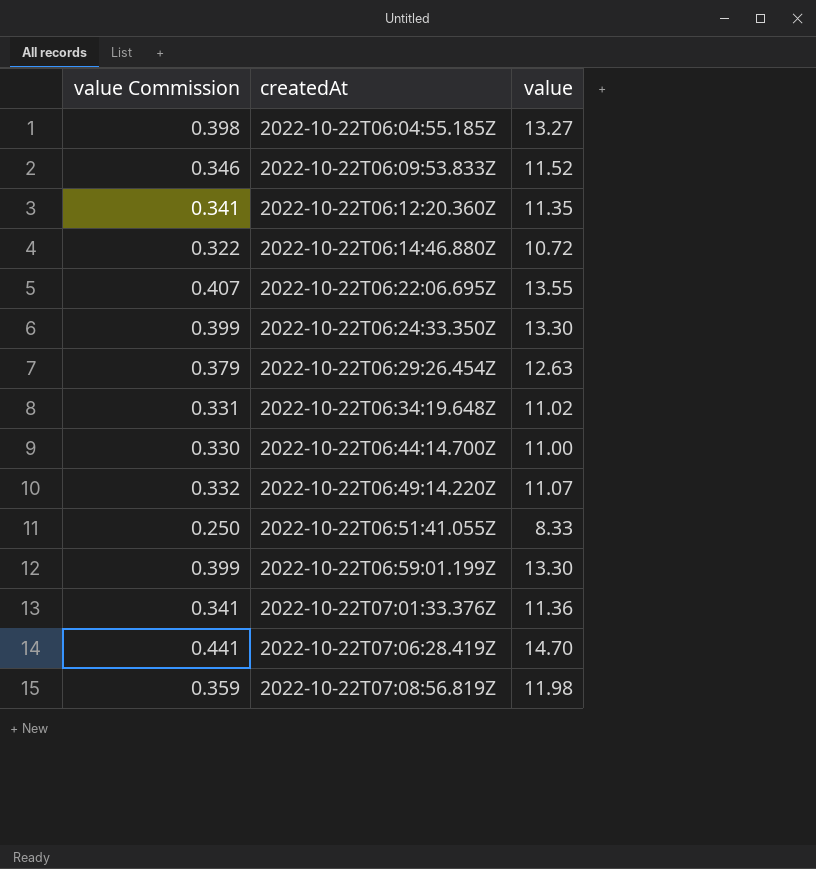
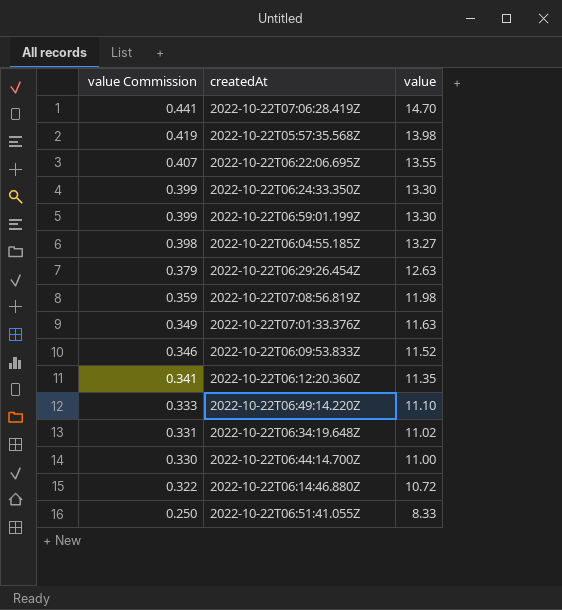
row order: createdAt ascending -> value Commission descending
row 2022-10-22T05:57:35.568Z: none -> 0.419 | 13.98
2022-10-22T07:01:33.376Z | value Commission: 0.341 -> 0.349
2022-10-22T07:01:33.376Z | value: 11.36 -> 11.63
2022-10-22T06:49:14.220Z | value Commission: 0.332 -> 0.333
2022-10-22T06:49:14.220Z | value: 11.07 -> 11.10

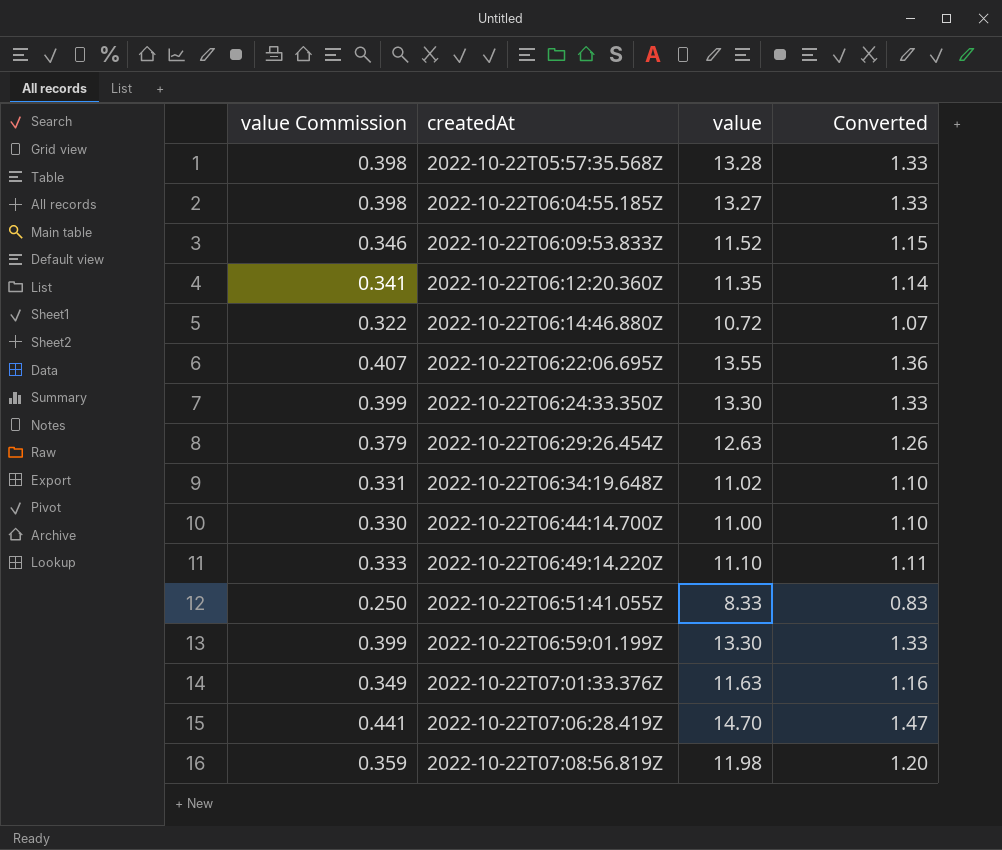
row order: value Commission descending -> createdAt ascending
column Converted | formula: none -> [value] * 0.1
2022-10-22T05:57:35.568Z | value Commission: 0.419 -> 0.398
2022-10-22T05:57:35.568Z | value: 13.98 -> 13.28

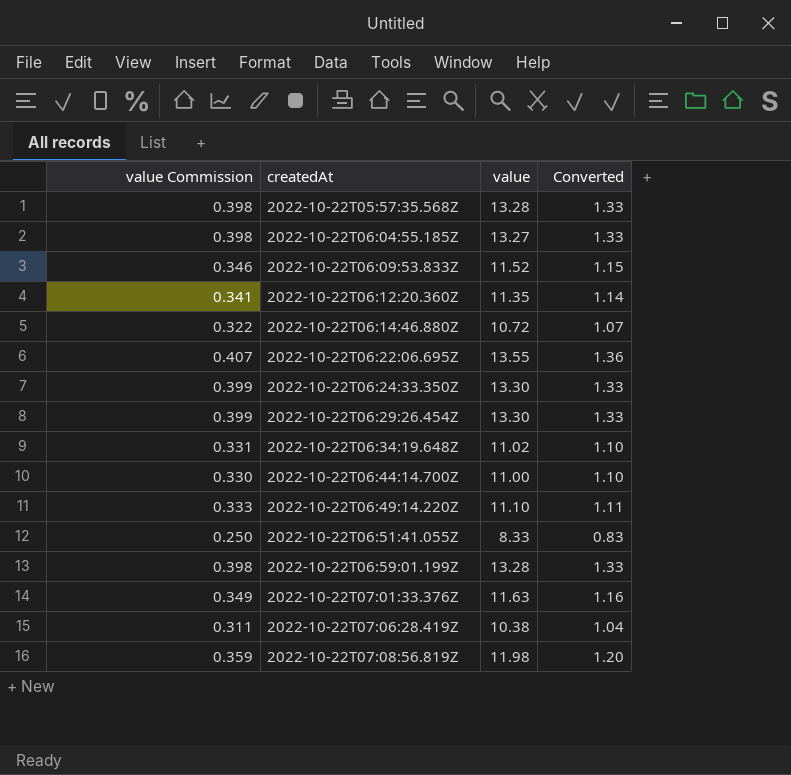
2022-10-22T06:29:26.454Z | value Commission: 0.379 -> 0.399
2022-10-22T06:29:26.454Z | value: 12.63 -> 13.30
2022-10-22T06:29:26.454Z | Converted: 1.26 -> 1.33
2022-10-22T06:59:01.199Z | value Commission: 0.399 -> 0.398
2022-10-22T06:59:01.199Z | value: 13.30 -> 13.28
2022-10-22T07:06:28.419Z | value Commission: 0.441 -> 0.311
2022-10-22T07:06:28.419Z | value: 14.70 -> 10.38
2022-10-22T07:06:28.419Z | Converted: 1.47 -> 1.04

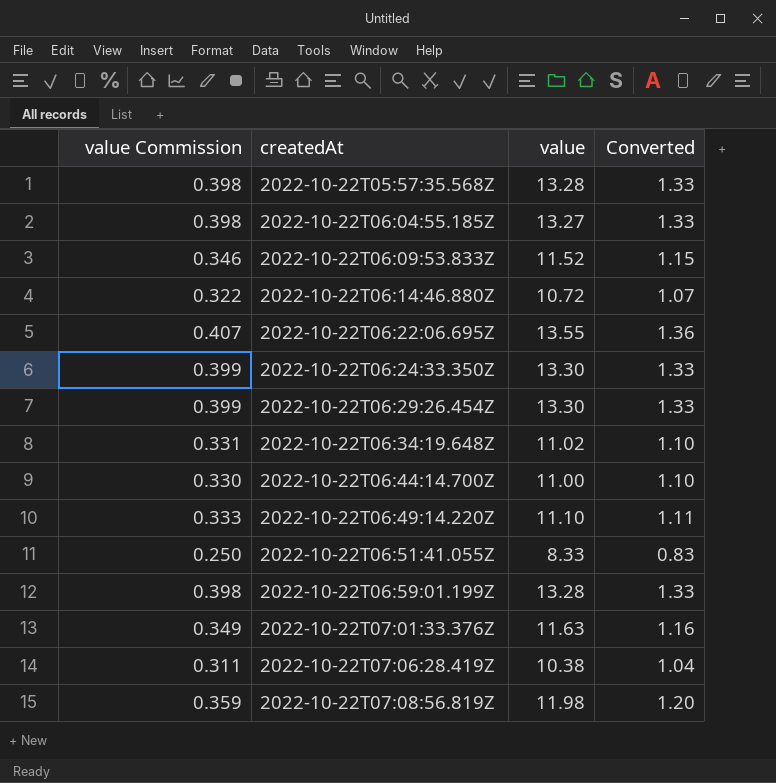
row 2022-10-22T06:12:20.360Z: 0.341 | 11.35 | 1.14 -> none

